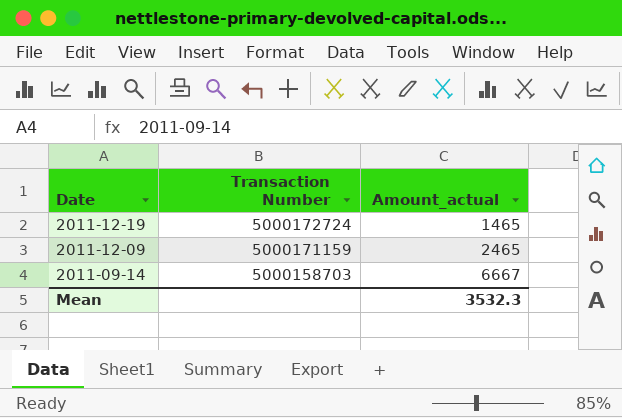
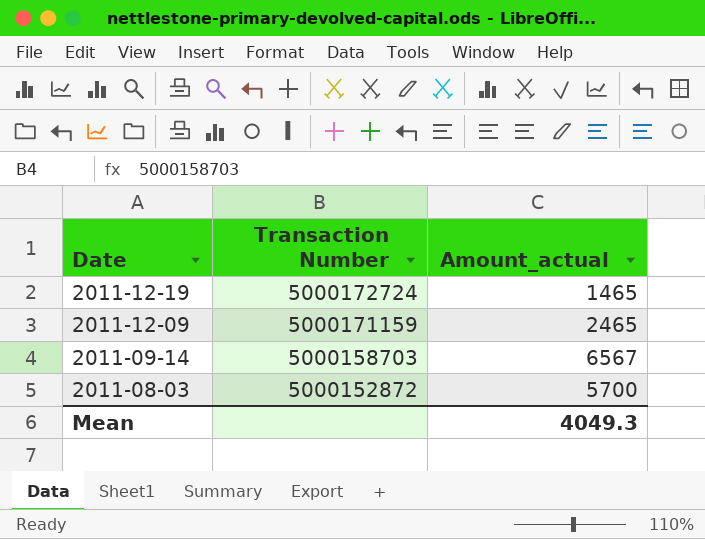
2011-09-14 | Amount_actual: 6667 -> 6567
row 2011-08-03: none -> 5000152872 | 5700
Mean | Amount_actual: 3532.3 -> 4049.3

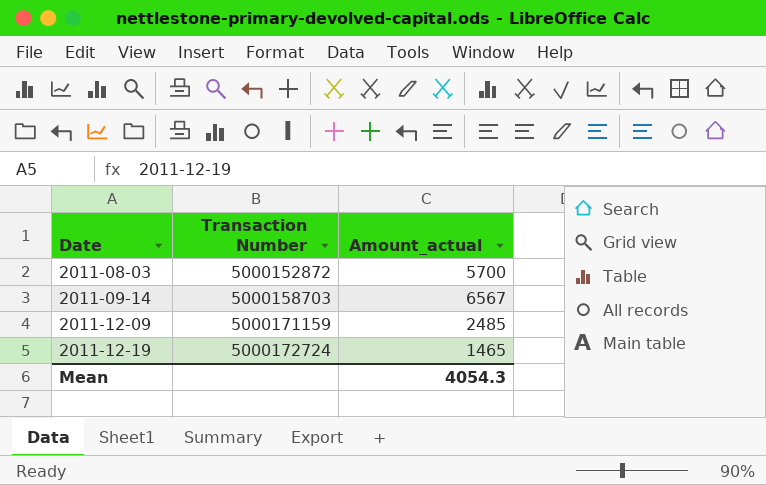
row order: Date descending -> Date ascending
2011-12-09 | Amount_actual: 2465 -> 2485
Mean | Amount_actual: 4049.3 -> 4054.3

